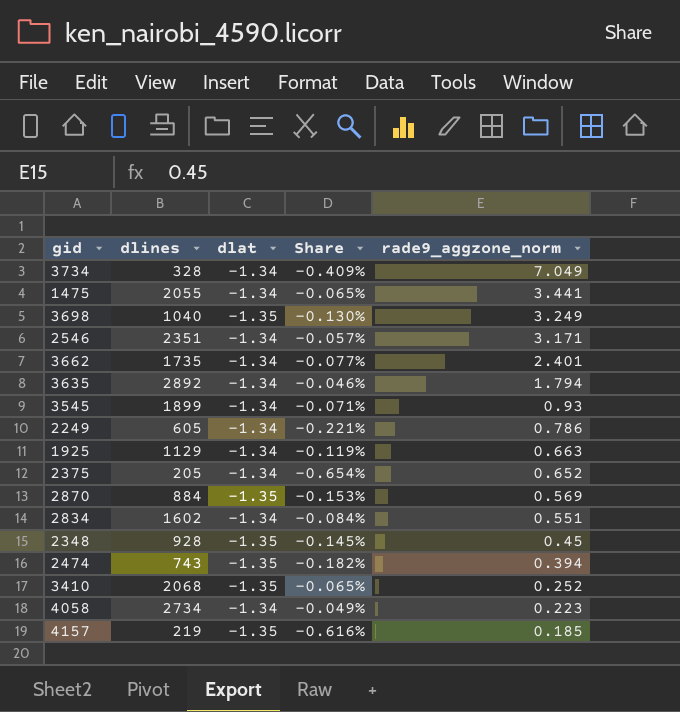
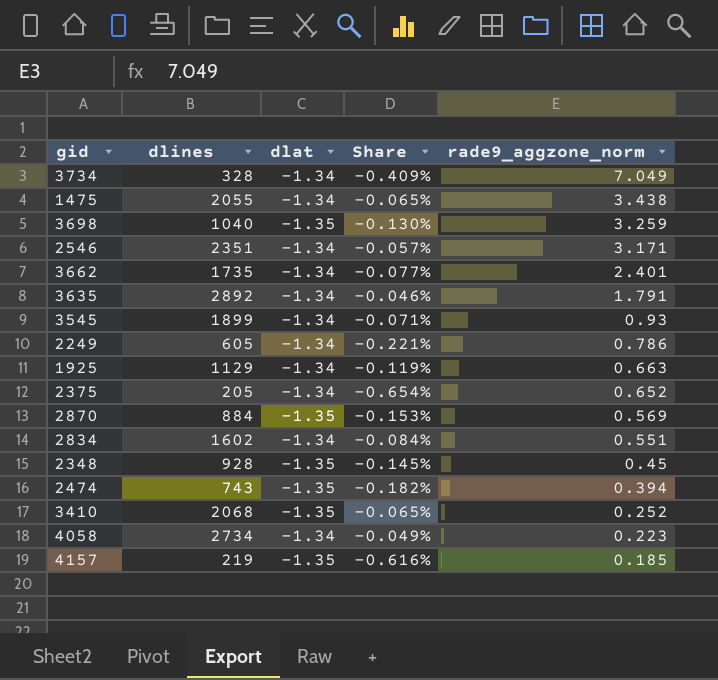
1475 | rade9_aggzone_norm: 3.441 -> 3.438
3698 | rade9_aggzone_norm: 3.249 -> 3.259
3635 | rade9_aggzone_norm: 1.794 -> 1.791

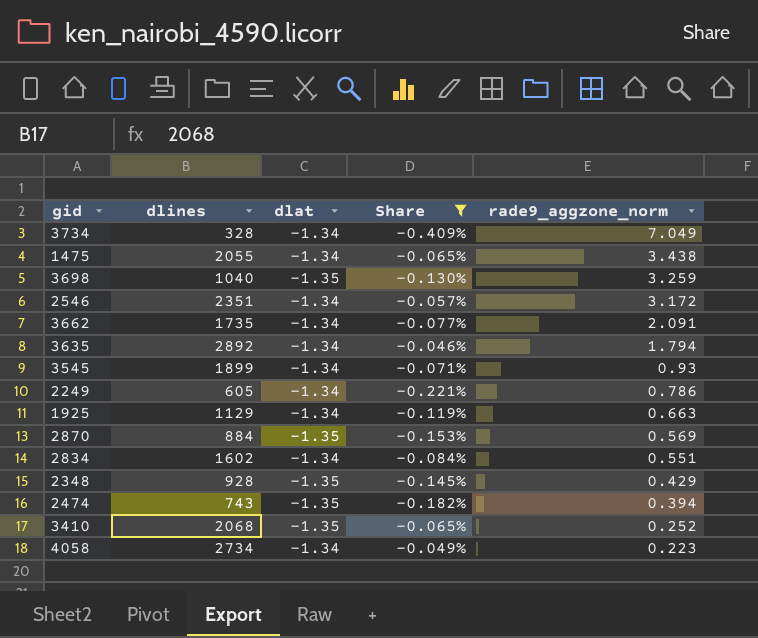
filter: none -> Share >= -0.409%
2546 | rade9_aggzone_norm: 3.171 -> 3.172
3662 | rade9_aggzone_norm: 2.401 -> 2.091
3635 | rade9_aggzone_norm: 1.791 -> 1.794
2348 | rade9_aggzone_norm: 0.45 -> 0.429

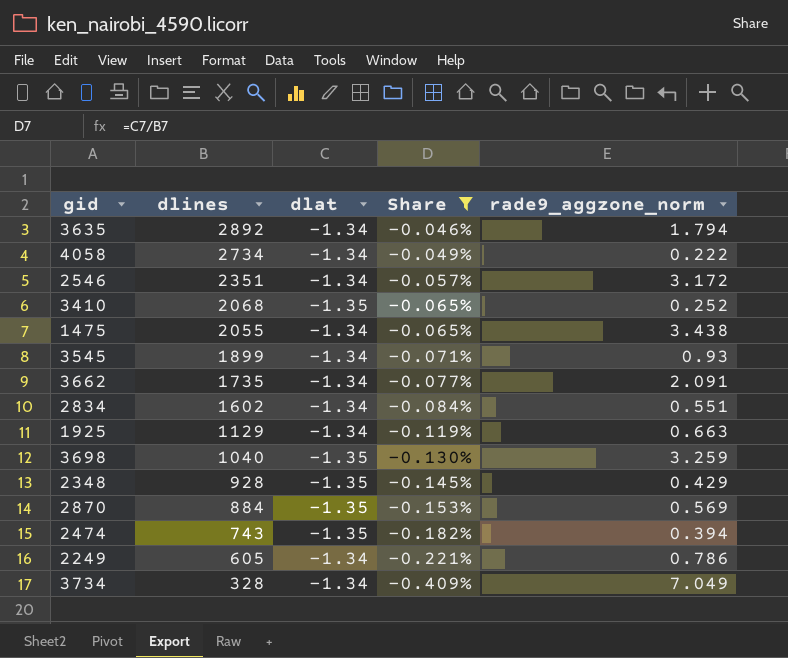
row order: rade9_aggzone_norm descending -> dlines descending
4058 | rade9_aggzone_norm: 0.223 -> 0.222

